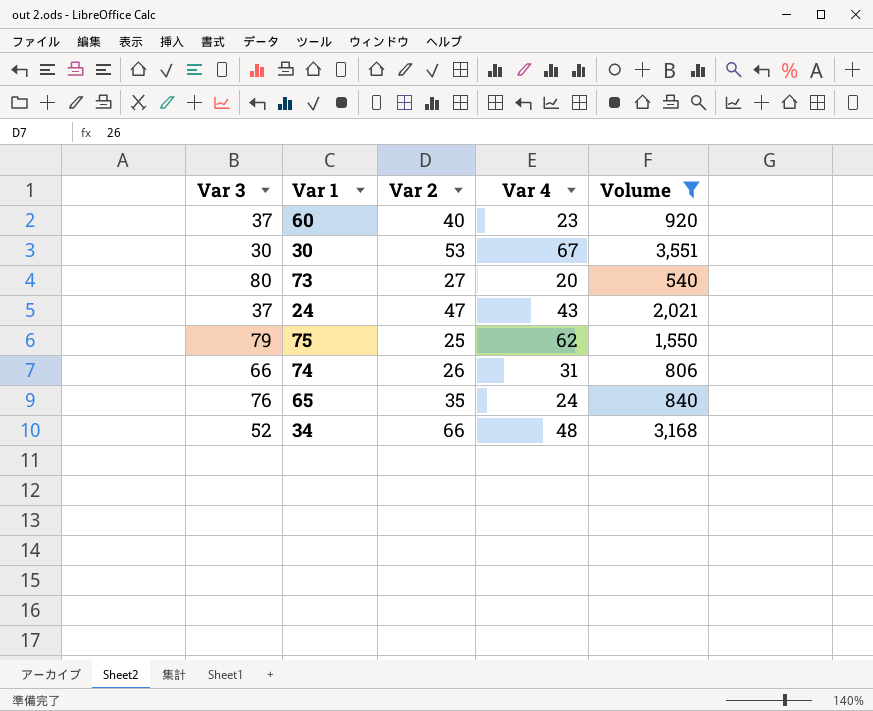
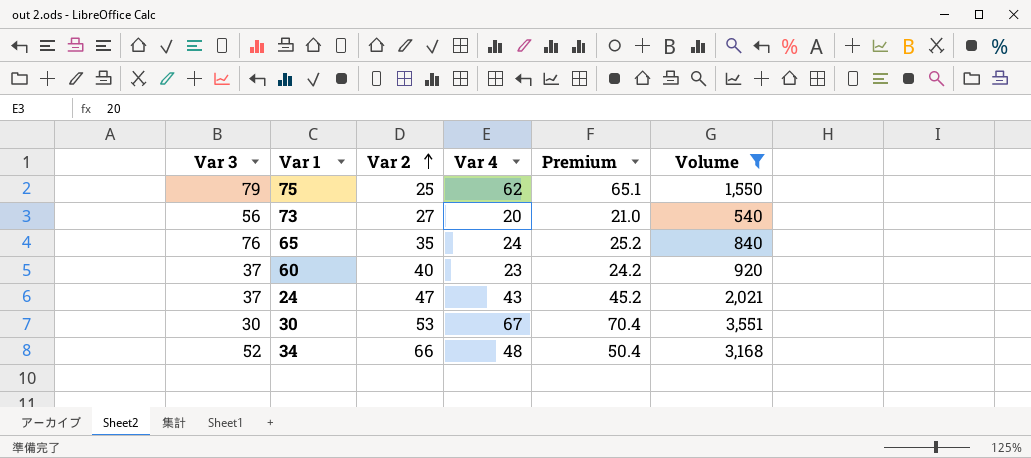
row order: none -> Var 2 ascending
column Premium | formula: none -> [Var 4] * 1.05
row 74: 66 | 26 | 31 | 806 -> none
73 | Var 3: 80 -> 56

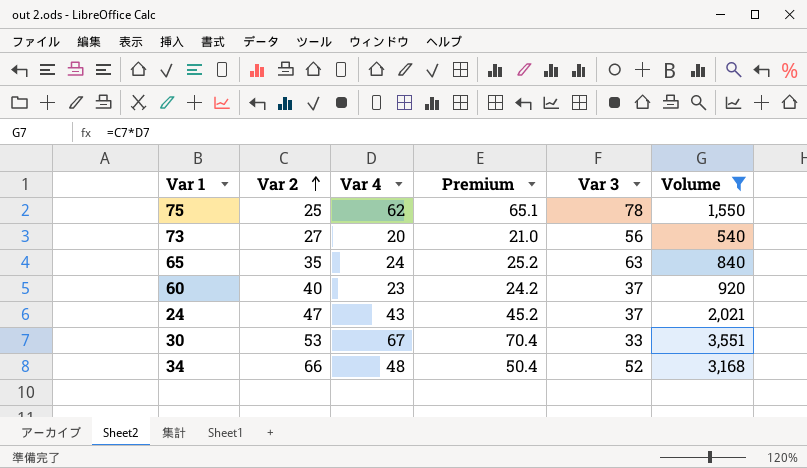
column Var 3 | position: 1 -> 5
75 | Var 3: 79 -> 78
65 | Var 3: 76 -> 63
30 | Var 3: 30 -> 33

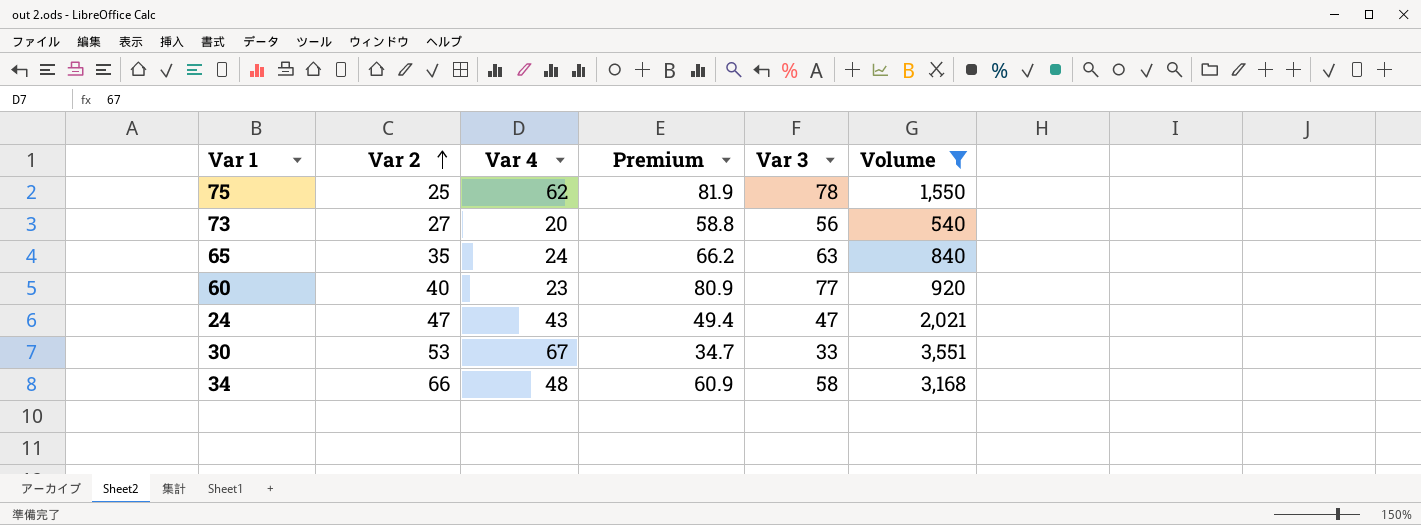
column Premium | formula: [Var 4] * 1.05 -> [Var 3] * 1.05
60 | Var 3: 37 -> 77
24 | Var 3: 37 -> 47
34 | Var 3: 52 -> 58

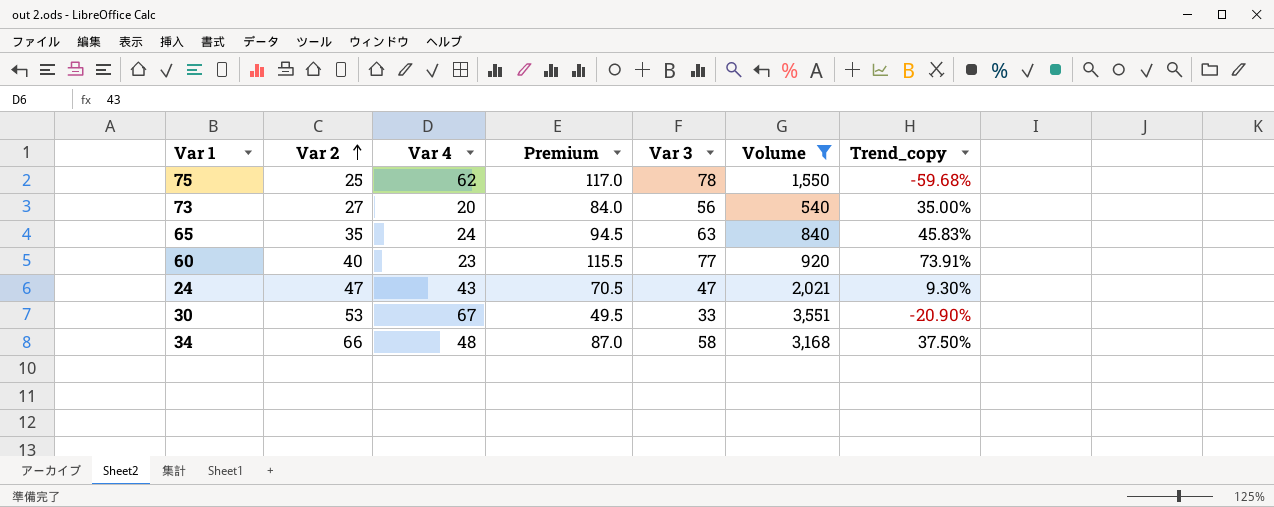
column Premium | formula: [Var 3] * 1.05 -> [Var 3] * 1.5
column Trend_copy | formula: none -> ([Var 2] - [Var 4]) / [Var 4]

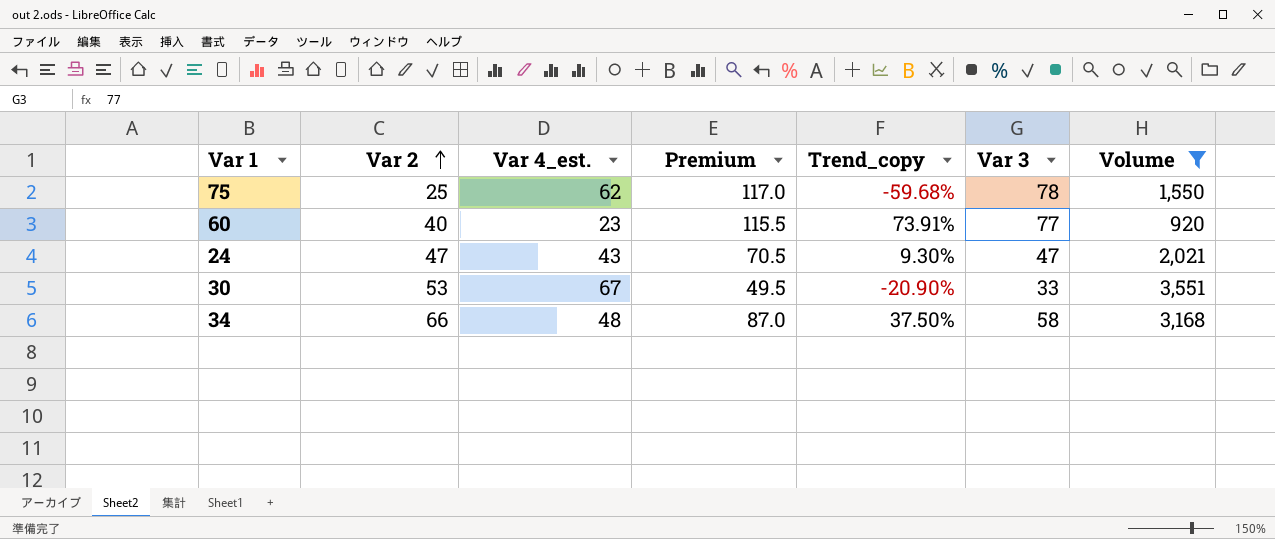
column name: Var 4 -> Var 4_est.
column Trend_copy | position: 7 -> 5
row 73: 27 | 20 | 84.0 | 56 | 540 | 35.00% -> none
row 65: 35 | 24 | 94.5 | 63 | 840 | 45.83% -> none

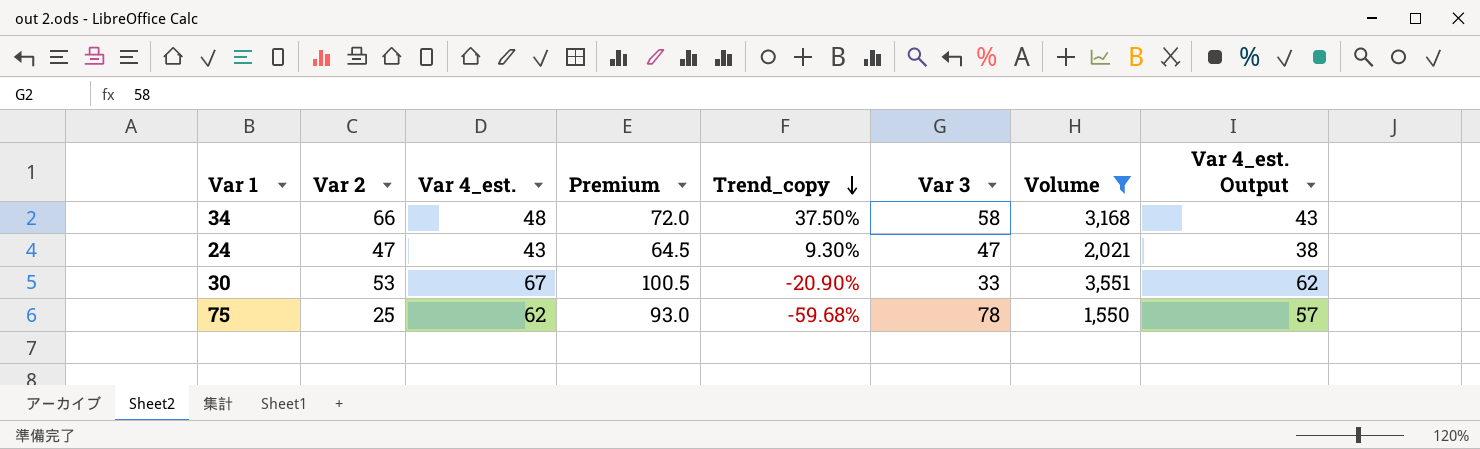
row order: Var 2 ascending -> Trend_copy descending
column Premium | formula: [Var 3] * 1.5 -> [Var 4_est.] * 1.5
column Var 4_est. Output | formula: none -> [Var 4_est.] - 5
row 60: 40 | 23 | 115.5 | 73.91% | 77 | 920 -> none

